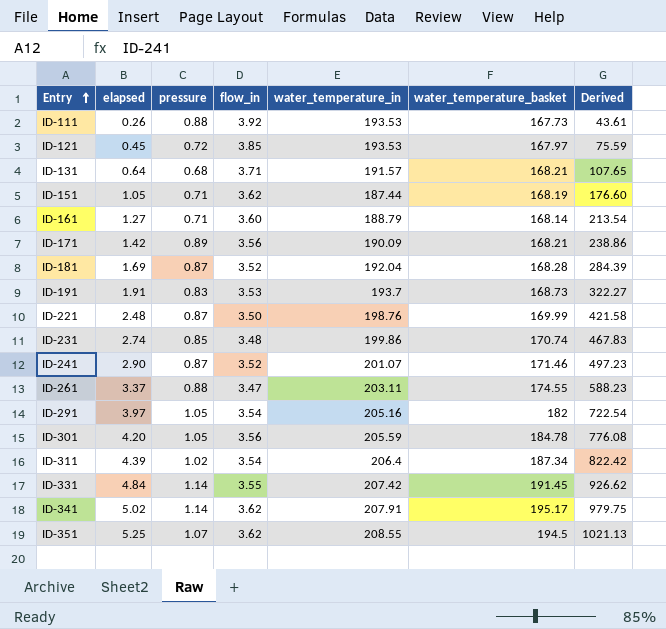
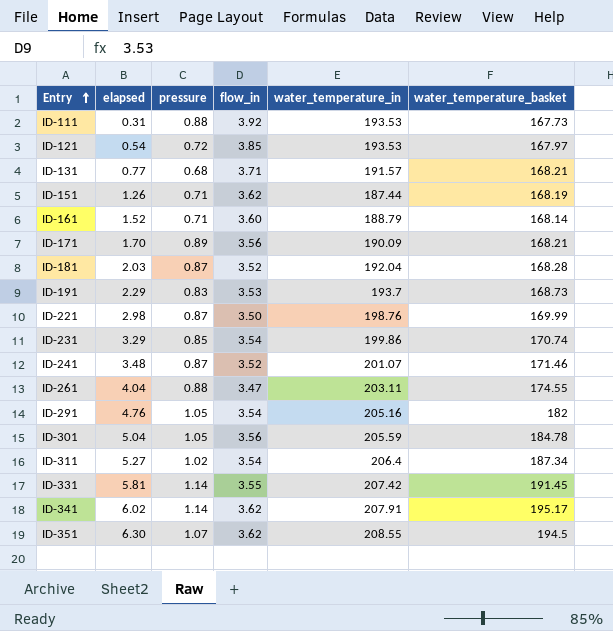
column Derived | formula: [elapsed] * [water_temperature_basket] -> none
ID-111 | elapsed: 0.26 -> 0.31
ID-121 | elapsed: 0.45 -> 0.54
ID-131 | elapsed: 0.64 -> 0.77
ID-151 | elapsed: 1.05 -> 1.26
ID-161 | elapsed: 1.27 -> 1.52
ID-171 | elapsed: 1.42 -> 1.70
ID-181 | elapsed: 1.69 -> 2.03
ID-191 | elapsed: 1.91 -> 2.29
ID-221 | elapsed: 2.48 -> 2.98
ID-231 | elapsed: 2.74 -> 3.29
ID-231 | flow_in: 3.48 -> 3.54
ID-241 | elapsed: 2.90 -> 3.48
ID-261 | elapsed: 3.37 -> 4.04
ID-291 | elapsed: 3.97 -> 4.76
ID-301 | elapsed: 4.20 -> 5.04
ID-311 | elapsed: 4.39 -> 5.27
ID-331 | elapsed: 4.84 -> 5.81
ID-341 | elapsed: 5.02 -> 6.02
ID-351 | elapsed: 5.25 -> 6.30

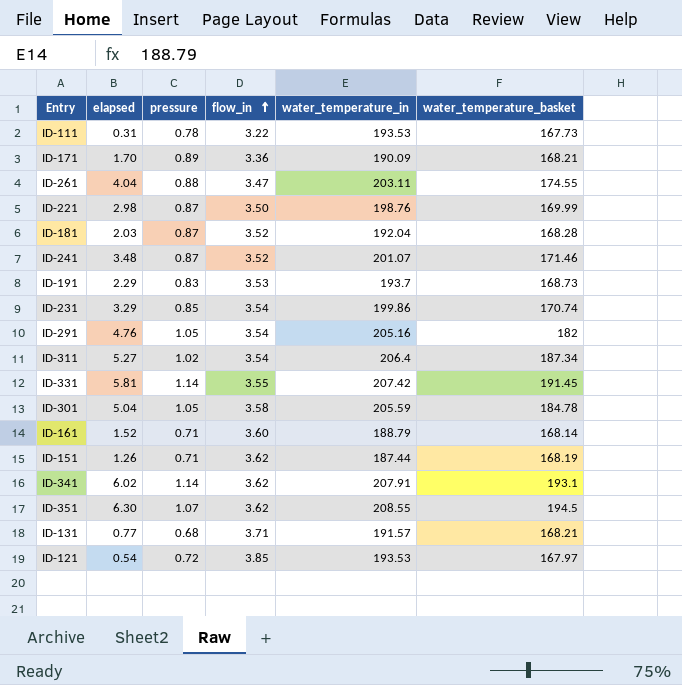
row order: Entry ascending -> flow_in ascending
ID-111 | pressure: 0.88 -> 0.78
ID-111 | flow_in: 3.92 -> 3.22
ID-171 | flow_in: 3.56 -> 3.36
ID-301 | flow_in: 3.56 -> 3.58
ID-341 | water_temperature_basket: 195.17 -> 193.1

